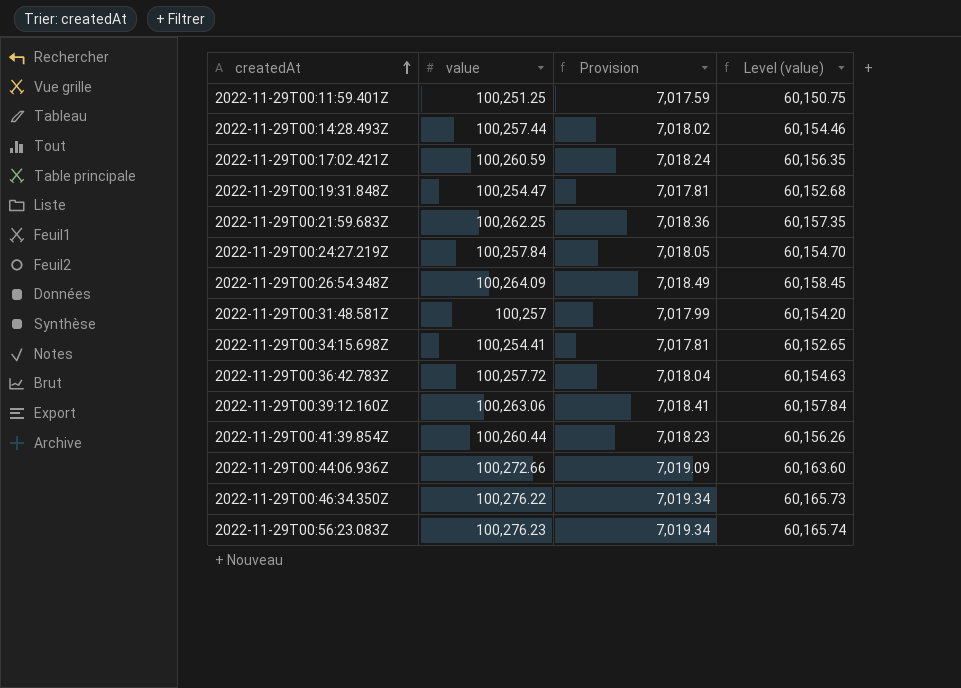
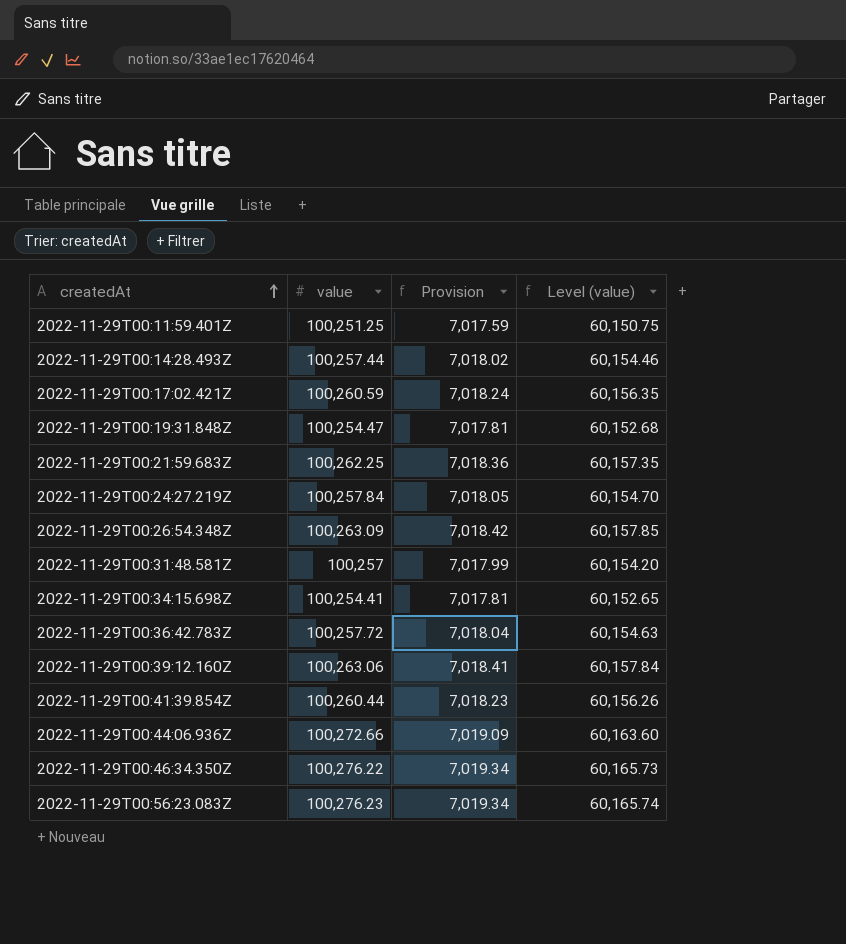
2022-11-29T00:26:54.348Z | value: 100,264.09 -> 100,263.09
2022-11-29T00:26:54.348Z | Provision: 7,018.49 -> 7,018.42
2022-11-29T00:26:54.348Z | Level (value): 60,158.45 -> 60,157.85

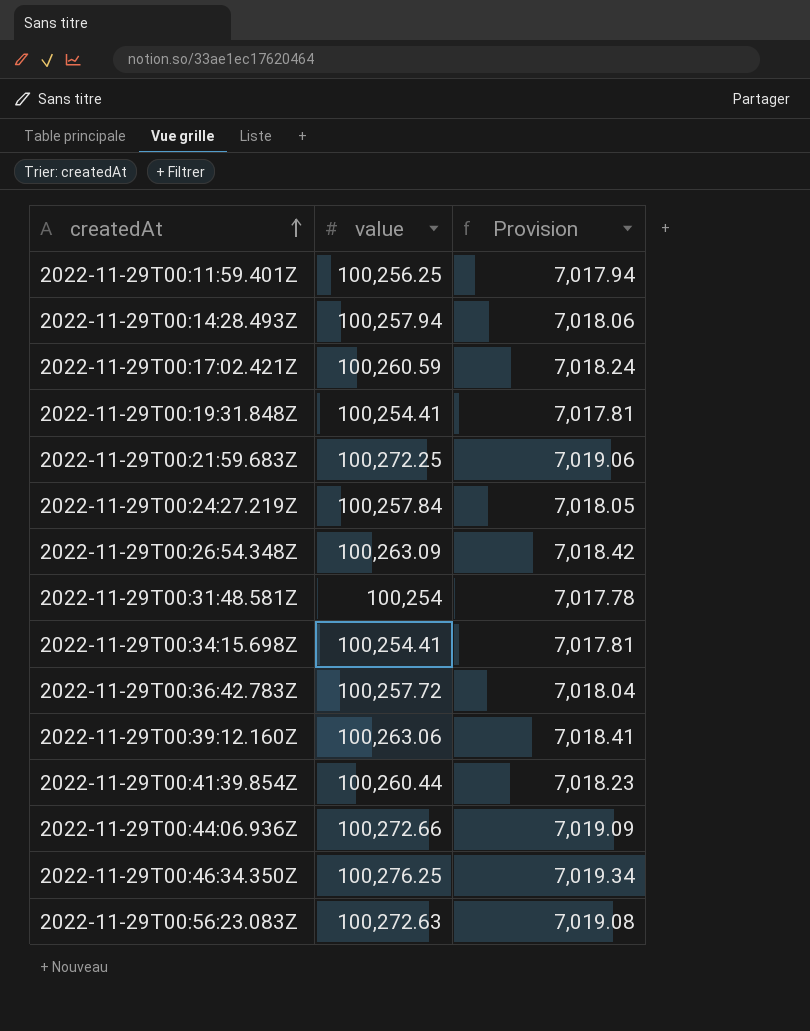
column Level (value) | formula: [value] * 0.6 -> none
2022-11-29T00:11:59.401Z | value: 100,251.25 -> 100,256.25
2022-11-29T00:11:59.401Z | Provision: 7,017.59 -> 7,017.94
2022-11-29T00:14:28.493Z | value: 100,257.44 -> 100,257.94
2022-11-29T00:14:28.493Z | Provision: 7,018.02 -> 7,018.06
2022-11-29T00:19:31.848Z | value: 100,254.47 -> 100,254.41
2022-11-29T00:21:59.683Z | value: 100,262.25 -> 100,272.25
2022-11-29T00:21:59.683Z | Provision: 7,018.36 -> 7,019.06
2022-11-29T00:31:48.581Z | value: 100,257 -> 100,254
2022-11-29T00:31:48.581Z | Provision: 7,017.99 -> 7,017.78
2022-11-29T00:46:34.350Z | value: 100,276.22 -> 100,276.25
2022-11-29T00:56:23.083Z | value: 100,276.23 -> 100,272.63
2022-11-29T00:56:23.083Z | Provision: 7,019.34 -> 7,019.08

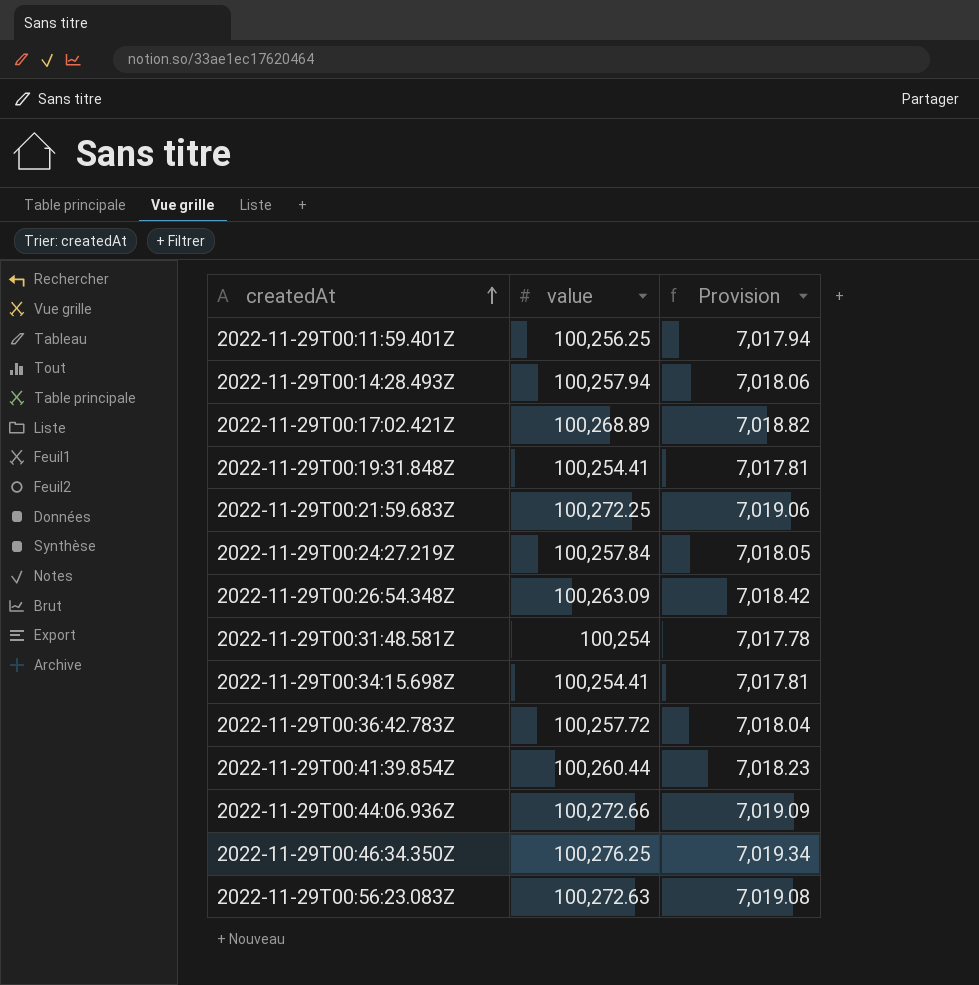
row 2022-11-29T00:39:12.160Z: 100,263.06 | 7,018.41 -> none
2022-11-29T00:17:02.421Z | value: 100,260.59 -> 100,268.89
2022-11-29T00:17:02.421Z | Provision: 7,018.24 -> 7,018.82

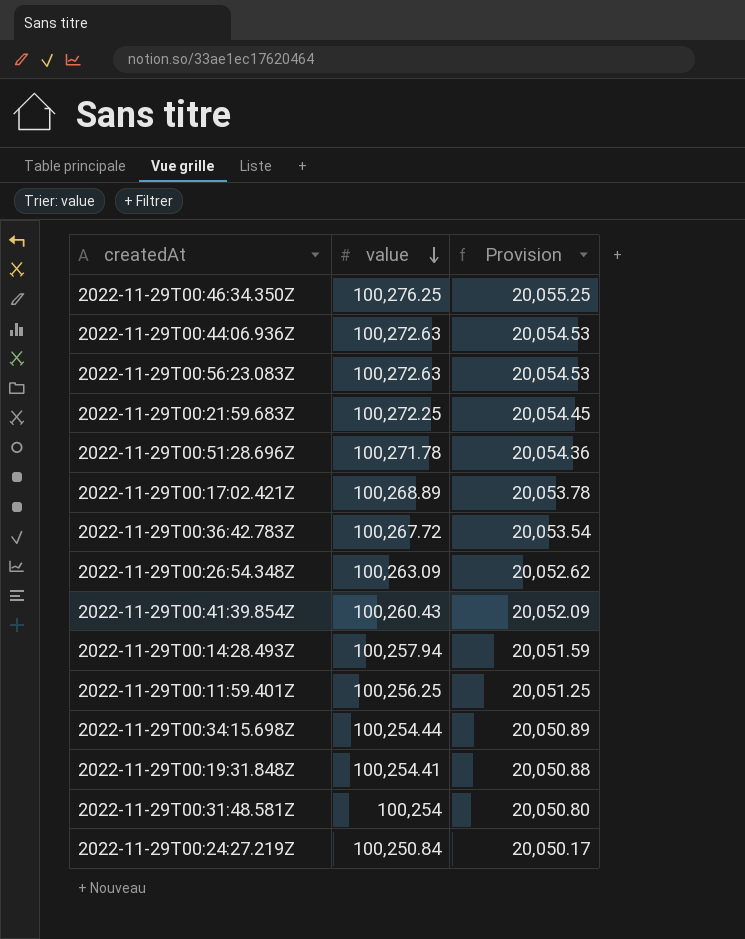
row order: createdAt ascending -> value descending
column Provision | formula: [value] * 0.07 -> [value] * 0.2
2022-11-29T00:44:06.936Z | value: 100,272.66 -> 100,272.63
row 2022-11-29T00:51:28.696Z: none -> 100,271.78 | 20,054.36
2022-11-29T00:36:42.783Z | value: 100,257.72 -> 100,267.72
2022-11-29T00:41:39.854Z | value: 100,260.44 -> 100,260.43
2022-11-29T00:34:15.698Z | value: 100,254.41 -> 100,254.44
2022-11-29T00:24:27.219Z | value: 100,257.84 -> 100,250.84

